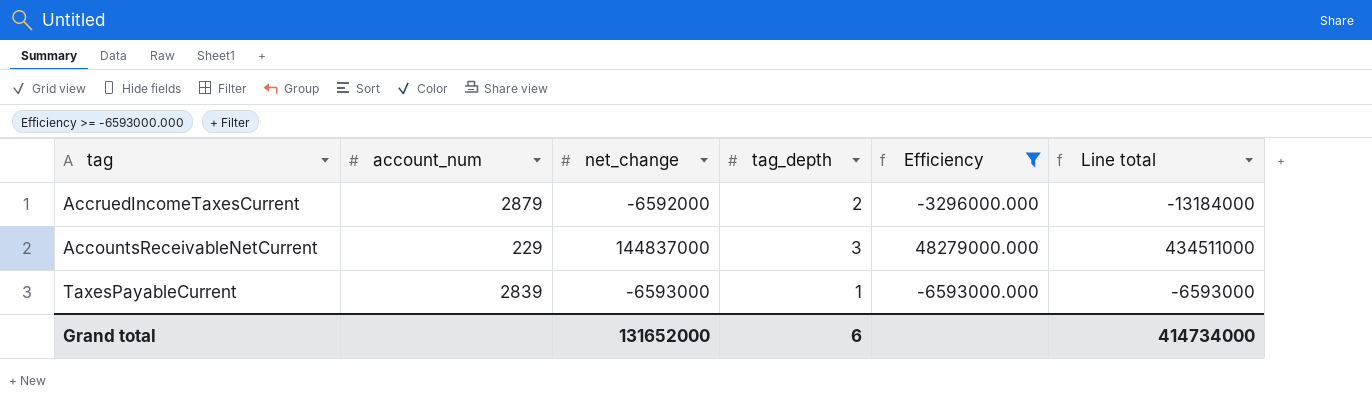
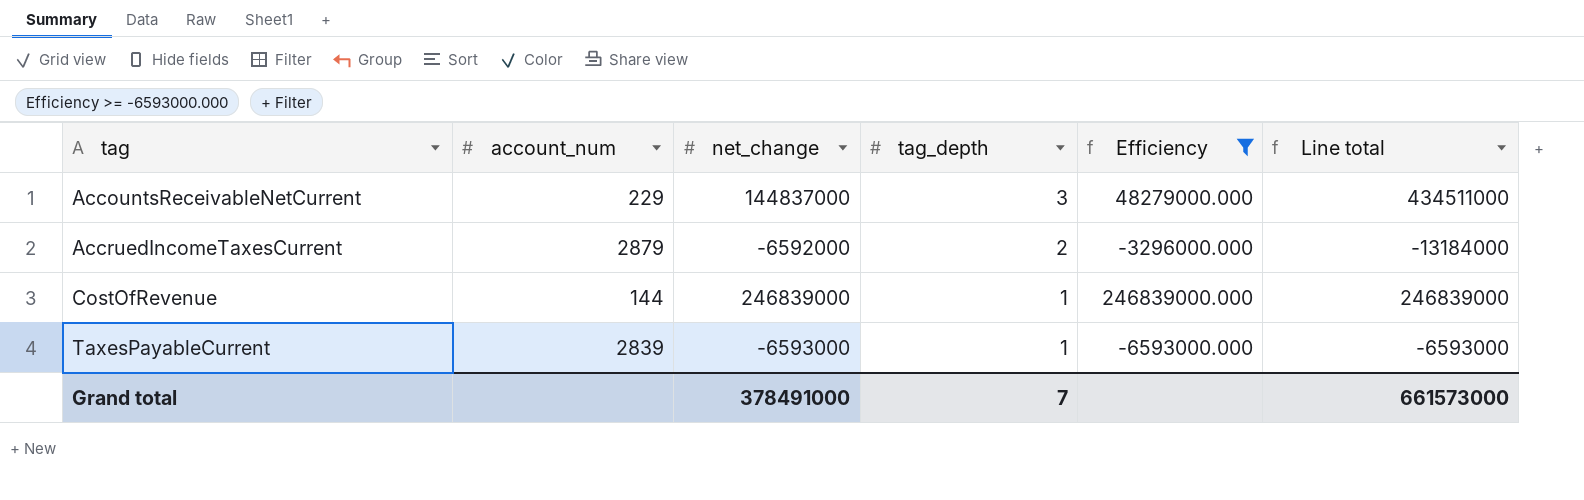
row order: none -> tag ascending
row CostOfRevenue: none -> 144 | 246839000 | 1 | 246839000.000 | 246839000
Grand total | net_change: 131652000 -> 378491000
Grand total | tag_depth: 6 -> 7
Grand total | Line total: 414734000 -> 661573000

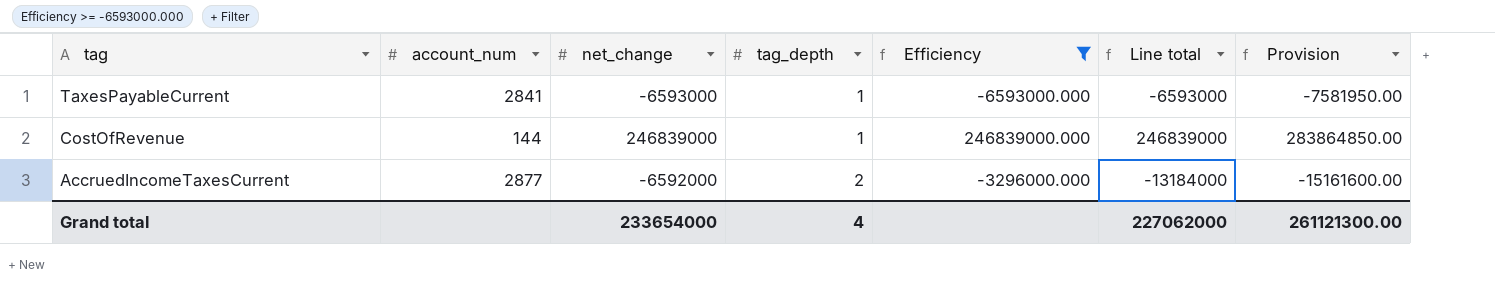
row order: tag ascending -> tag descending
column Provision | formula: none -> [Line total] * 1.15
row AccountsReceivableNetCurrent: 229 | 144837000 | 3 | 48279000.000 | 434511000 -> none
TaxesPayableCurrent | account_num: 2839 -> 2841
AccruedIncomeTaxesCurrent | account_num: 2879 -> 2877
Grand total | net_change: 378491000 -> 233654000
Grand total | tag_depth: 7 -> 4
Grand total | Line total: 661573000 -> 227062000

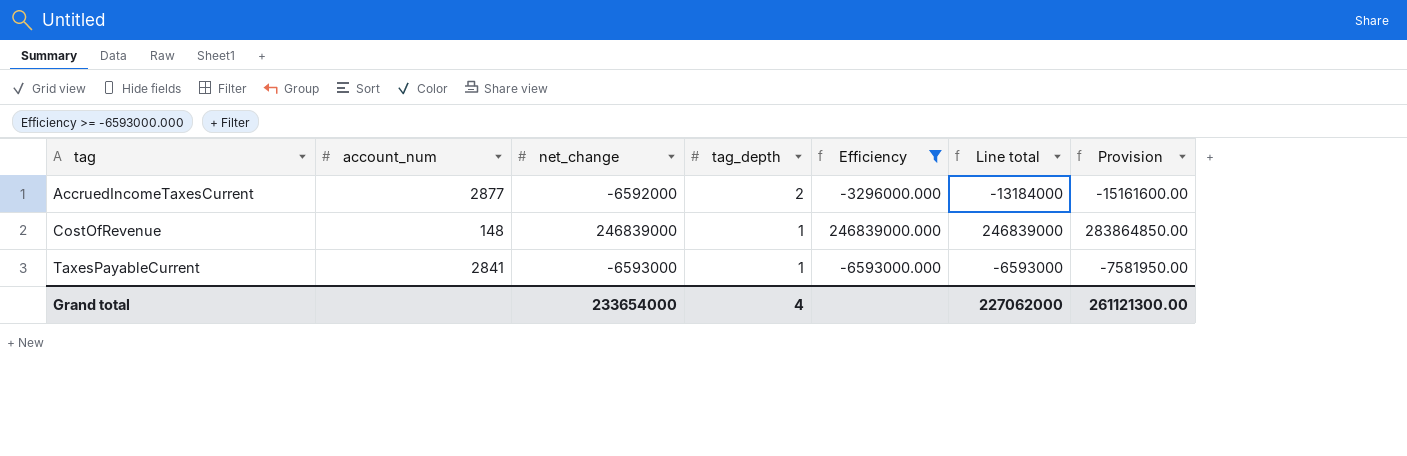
row order: tag descending -> tag ascending
CostOfRevenue | account_num: 144 -> 148

